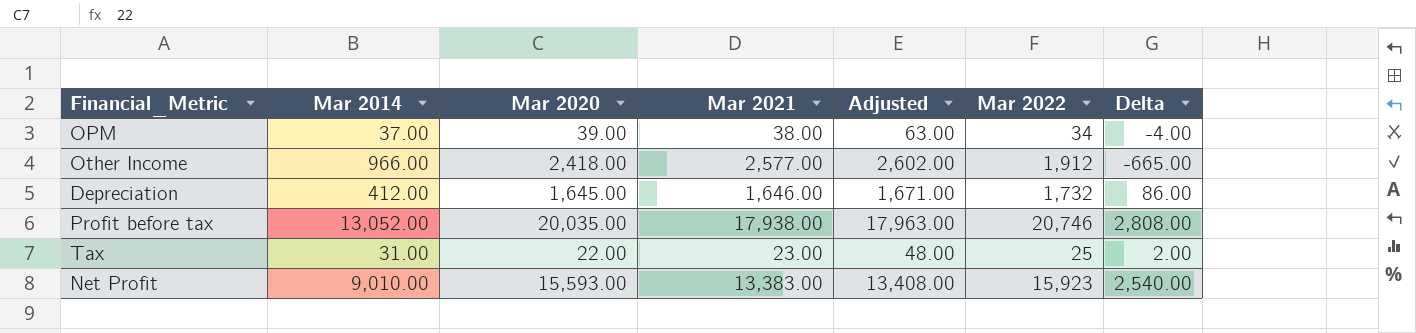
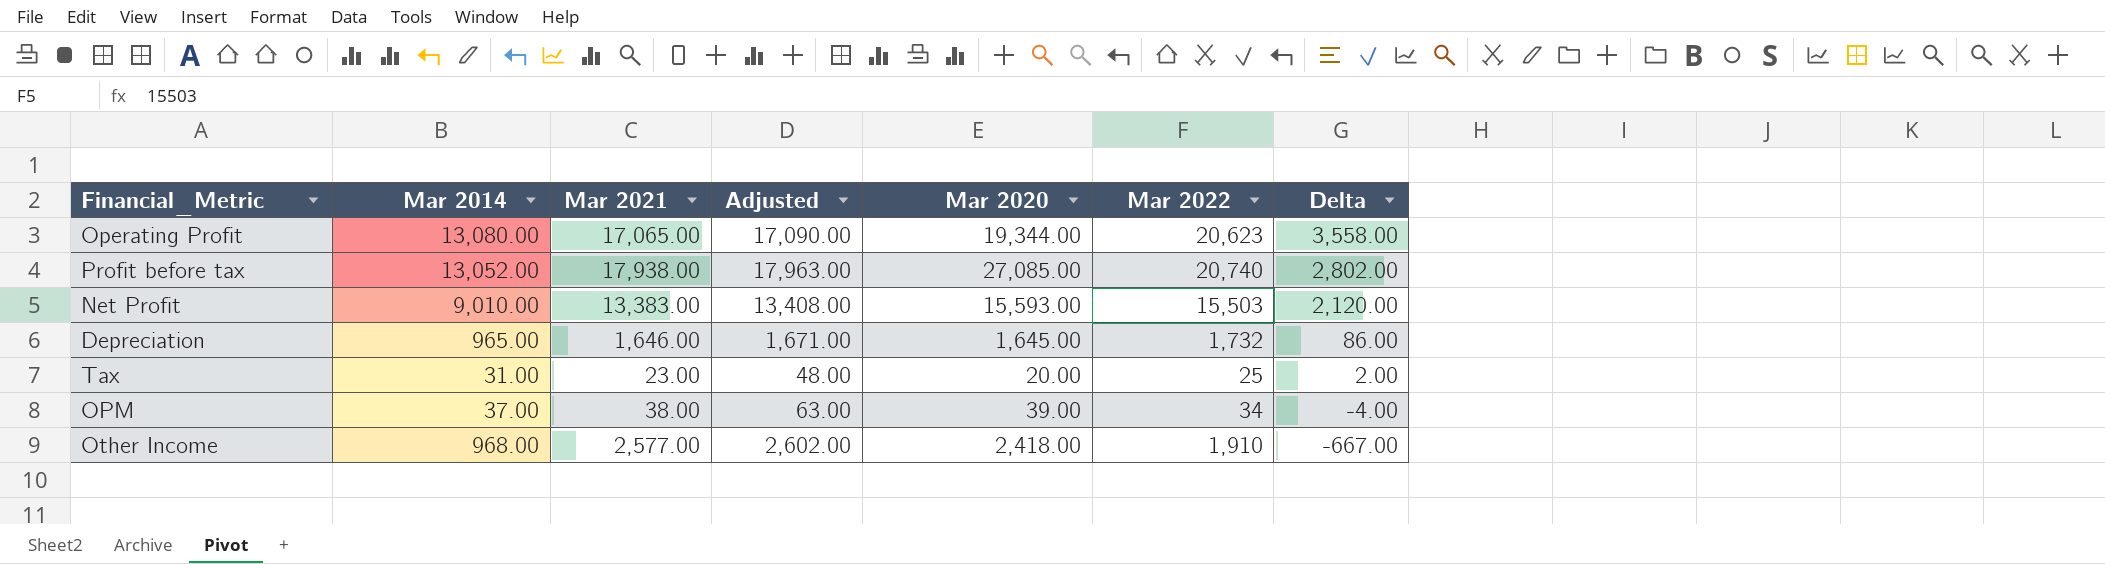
row order: none -> Delta descending
column Mar 2020 | position: 3 -> 5
row Operating Profit: none -> 13,080.00 | 17,065.00 | 17,090.00 | 19,344.00 | 20,623 | 3,558.00
Profit before tax | Mar 2020: 20,035.00 -> 27,085.00
Profit before tax | Mar 2022: 20,746 -> 20,740
Profit before tax | Delta: 2,808.00 -> 2,802.00
Net Profit | Mar 2022: 15,923 -> 15,503
Net Profit | Delta: 2,540.00 -> 2,120.00
Depreciation | Mar 2014: 412.00 -> 965.00
Tax | Mar 2020: 22.00 -> 20.00
Other Income | Mar 2014: 966.00 -> 968.00
Other Income | Mar 2022: 1,912 -> 1,910
Other Income | Delta: -665.00 -> -667.00

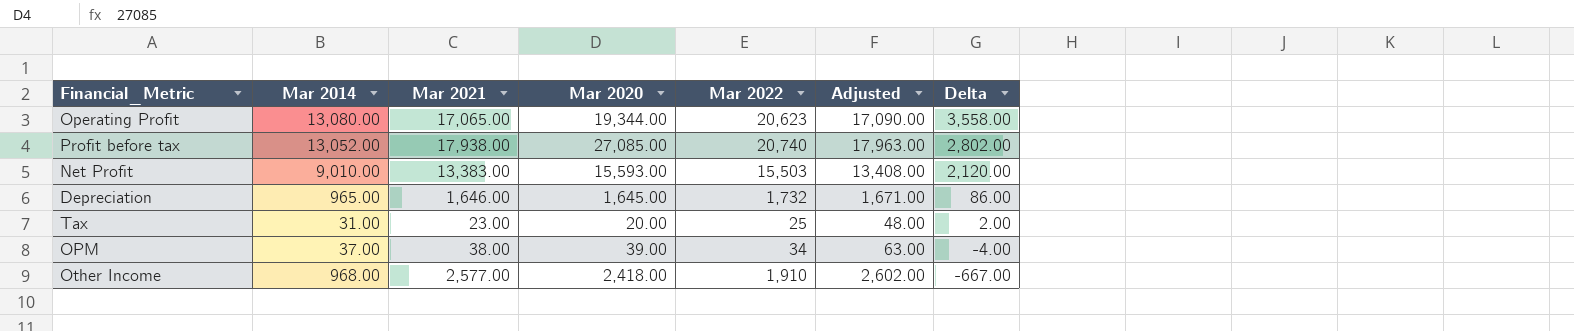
column Adjusted | position: 4 -> 6

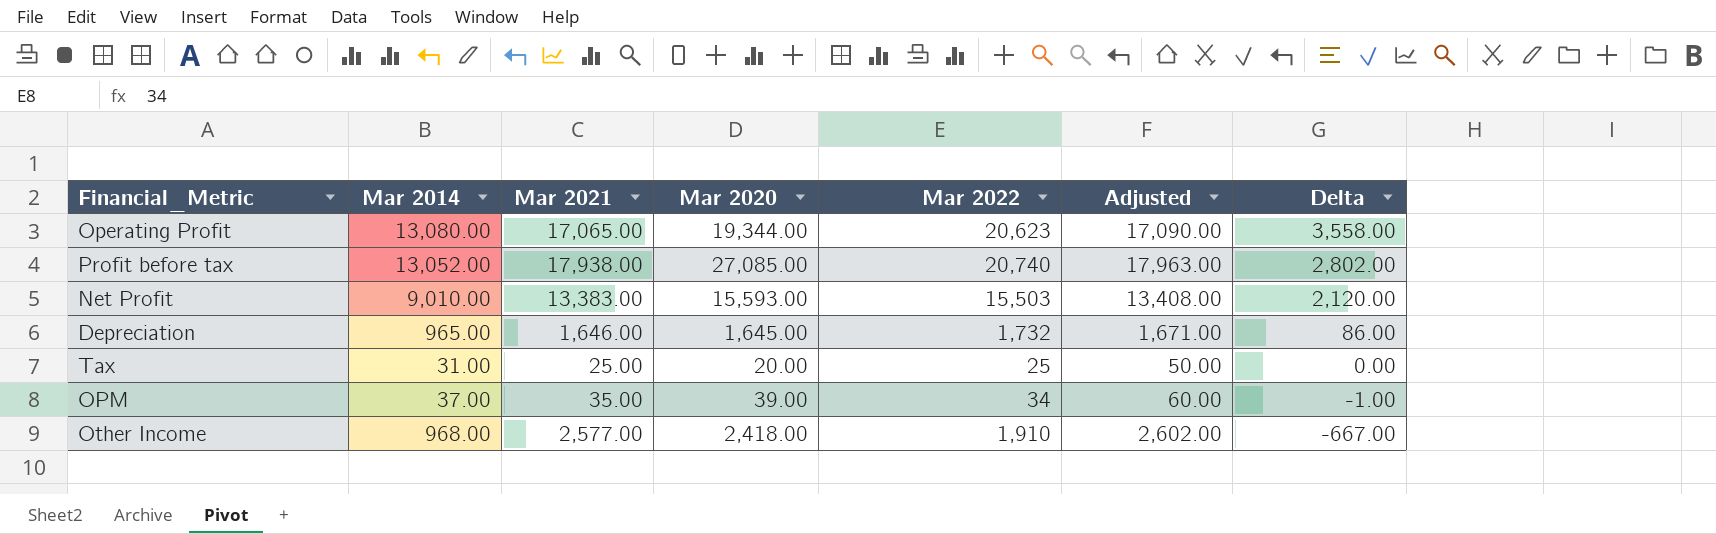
Tax | Mar 2021: 23.00 -> 25.00
Tax | Adjusted: 48.00 -> 50.00
Tax | Delta: 2.00 -> 0.00
OPM | Mar 2021: 38.00 -> 35.00
OPM | Adjusted: 63.00 -> 60.00
OPM | Delta: -4.00 -> -1.00

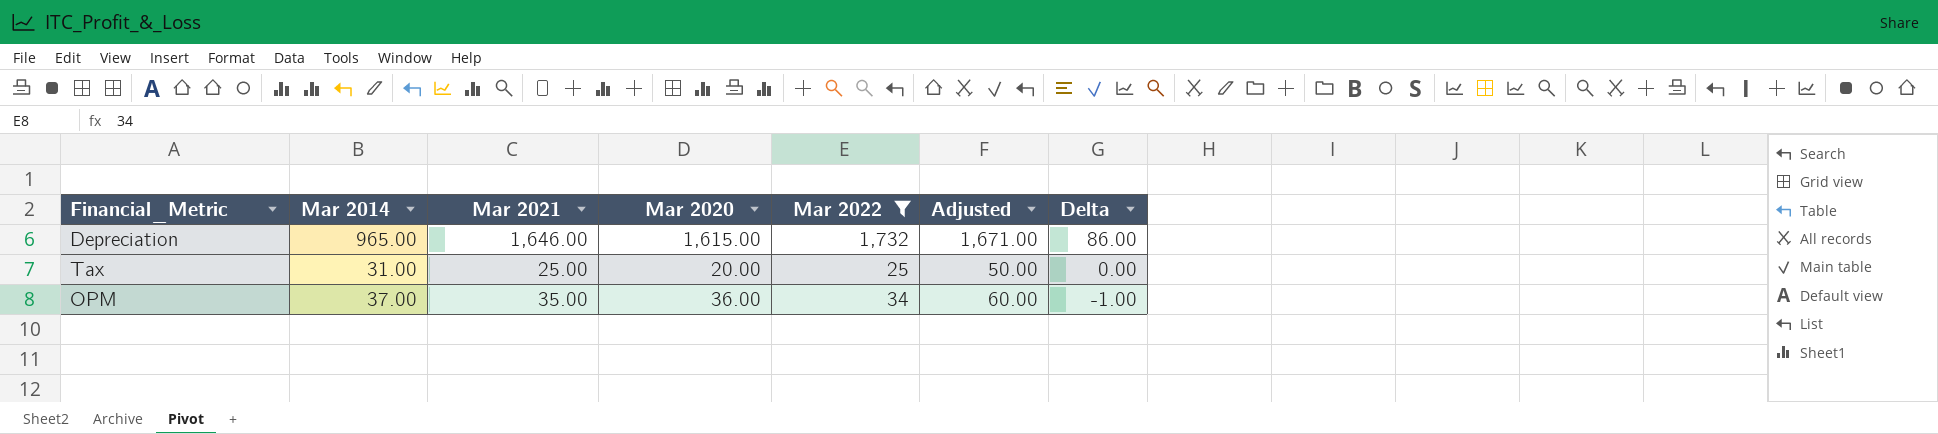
filter: none -> Mar 2022 <= 1,732
Depreciation | Mar 2020: 1,645.00 -> 1,615.00
OPM | Mar 2020: 39.00 -> 36.00

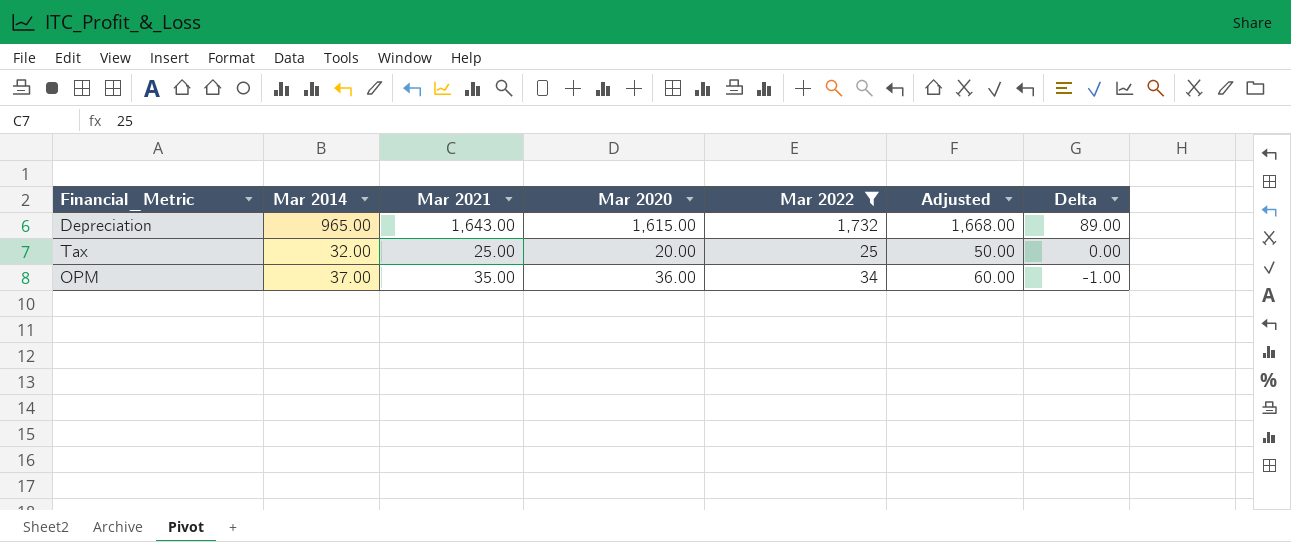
Depreciation | Mar 2021: 1,646.00 -> 1,643.00
Depreciation | Adjusted: 1,671.00 -> 1,668.00
Depreciation | Delta: 86.00 -> 89.00
Tax | Mar 2014: 31.00 -> 32.00

